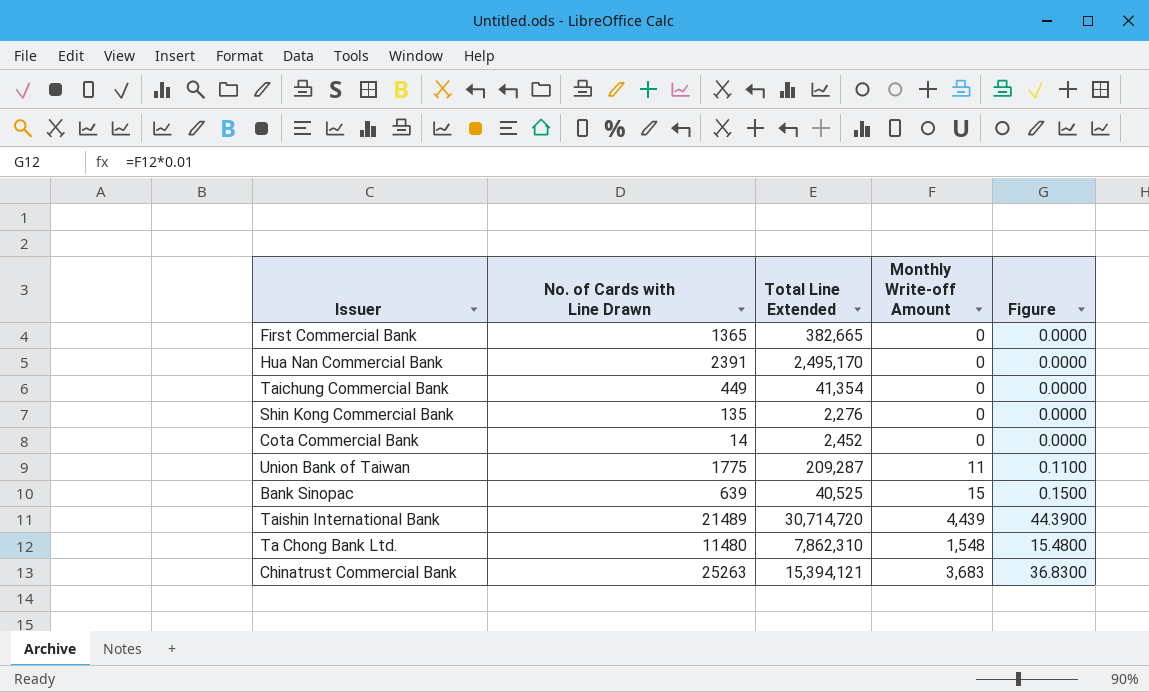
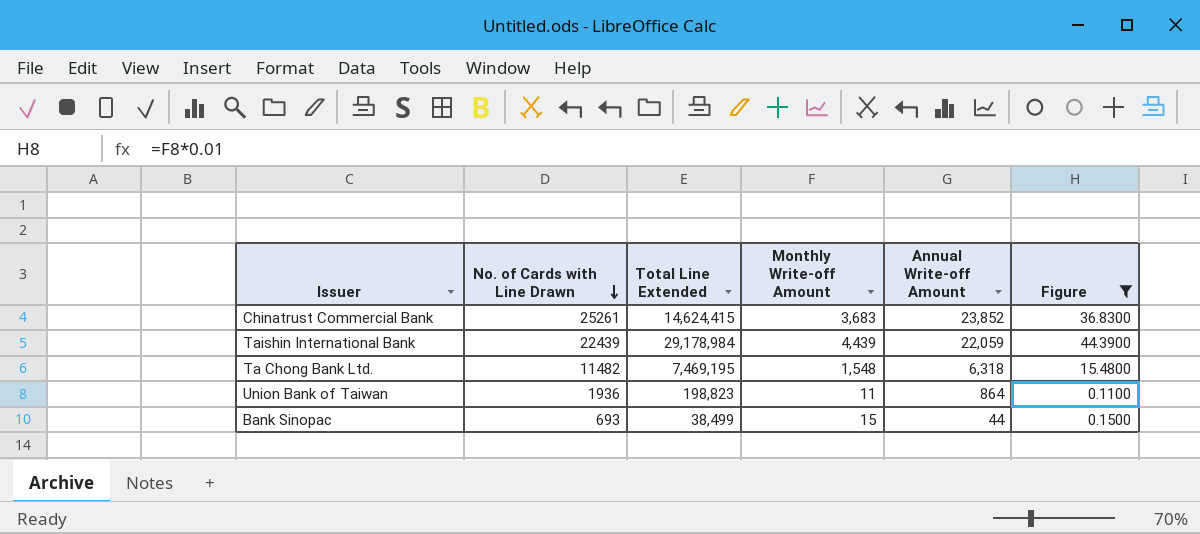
filter: none -> Figure != 0.0000
row order: none -> No. of Cards with Line Drawn descending
column Annual Write-off Amount | position: none -> 5
Chinatrust Commercial Bank | No. of Cards with Line Drawn: 25263 -> 25261
Chinatrust Commercial Bank | Total Line Extended: 15,394,121 -> 14,624,415
Taishin International Bank | No. of Cards with Line Drawn: 21489 -> 22439
Taishin International Bank | Total Line Extended: 30,714,720 -> 29,178,984
Ta Chong Bank Ltd. | No. of Cards with Line Drawn: 11480 -> 11482
Ta Chong Bank Ltd. | Total Line Extended: 7,862,310 -> 7,469,195
Union Bank of Taiwan | No. of Cards with Line Drawn: 1775 -> 1936
Union Bank of Taiwan | Total Line Extended: 209,287 -> 198,823
Bank Sinopac | No. of Cards with Line Drawn: 639 -> 693
Bank Sinopac | Total Line Extended: 40,525 -> 38,499

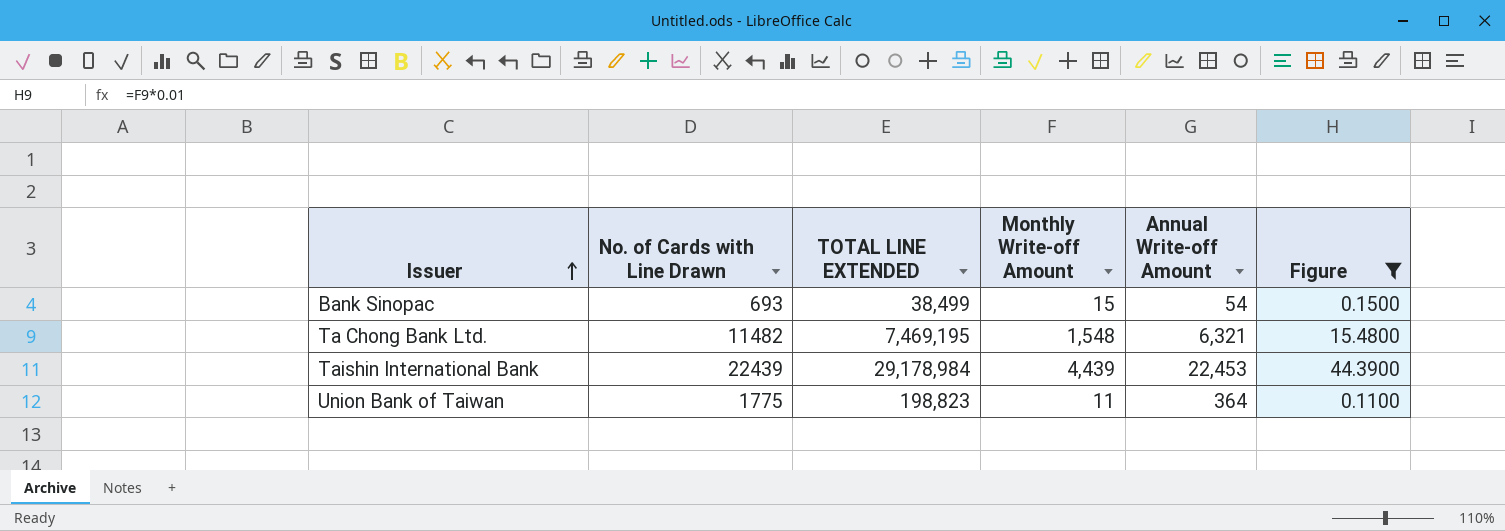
row order: No. of Cards with Line Drawn descending -> Issuer ascending
column name: Total Line Extended -> TOTAL LINE EXTENDED
row Chinatrust Commercial Bank: 25261 | 14,624,415 | 3,683 | 23,852 | 36.8300 -> none
Bank Sinopac | Annual Write-off Amount: 44 -> 54
Ta Chong Bank Ltd. | Annual Write-off Amount: 6,318 -> 6,321
Taishin International Bank | Annual Write-off Amount: 22,059 -> 22,453
Union Bank of Taiwan | No. of Cards with Line Drawn: 1936 -> 1775
Union Bank of Taiwan | Annual Write-off Amount: 864 -> 364

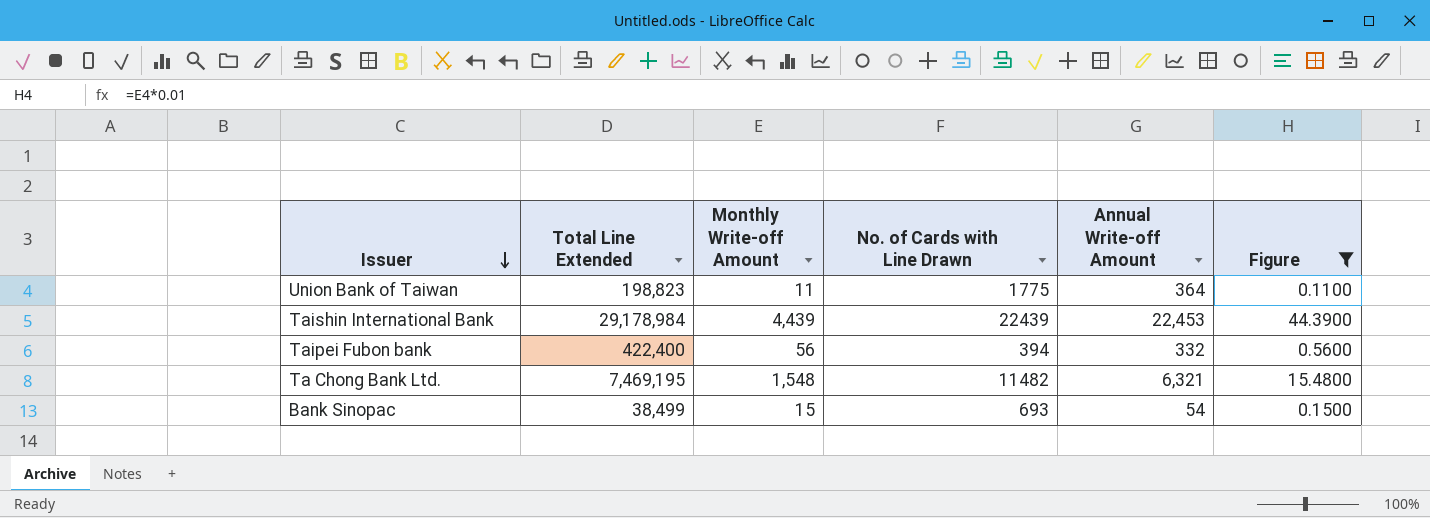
row order: Issuer ascending -> Issuer descending
column name: TOTAL LINE EXTENDED -> Total Line Extended
column No. of Cards with Line Drawn | position: 2 -> 4
row Taipei Fubon bank: none -> 422,400 | 56 | 394 | 332 | 0.5600

